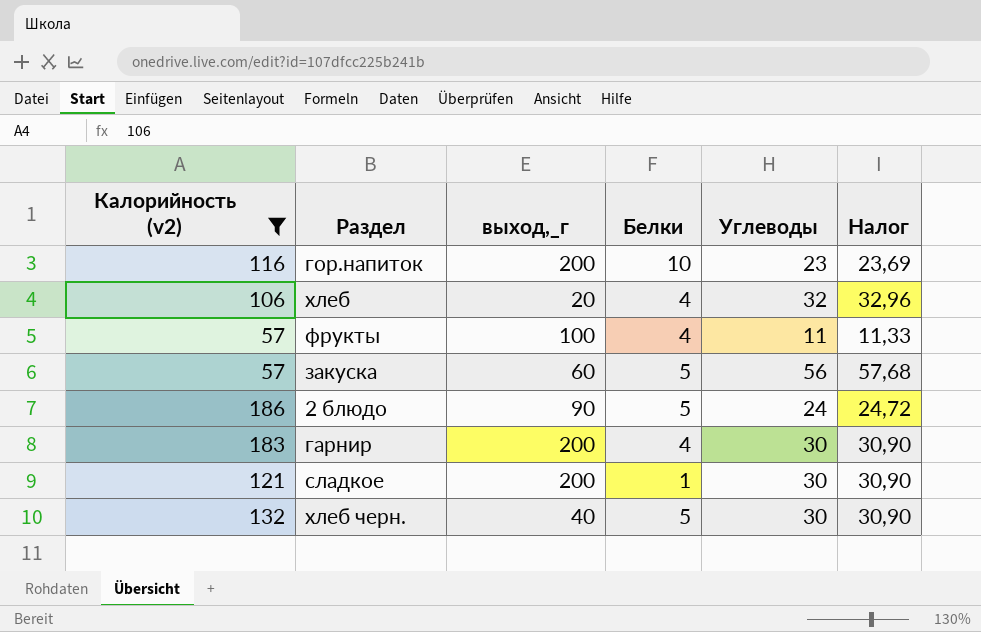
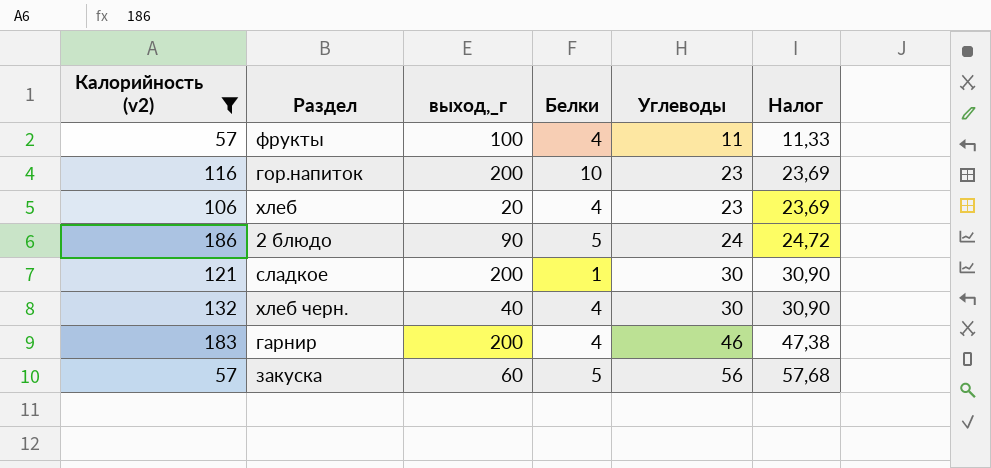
row order: none -> Углеводы ascending
хлеб | Углеводы: 32 -> 23
хлеб | Налог: 32,96 -> 23,69
хлеб черн. | Белки: 5 -> 4
гарнир | Углеводы: 30 -> 46
гарнир | Налог: 30,90 -> 47,38

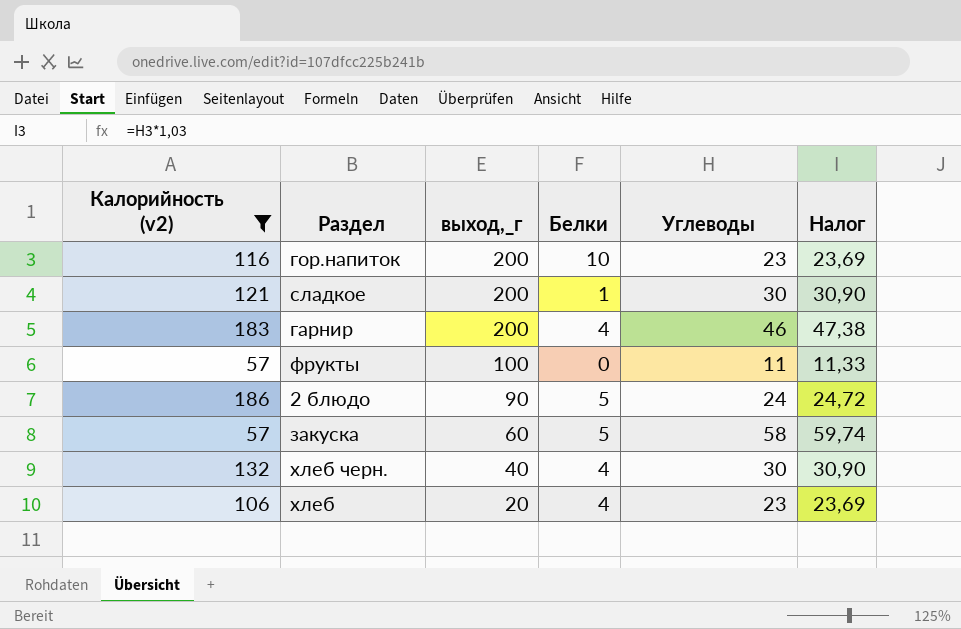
row order: Углеводы ascending -> выход,_г descending
фрукты | Белки: 4 -> 0
закуска | Углеводы: 56 -> 58
закуска | Налог: 57,68 -> 59,74

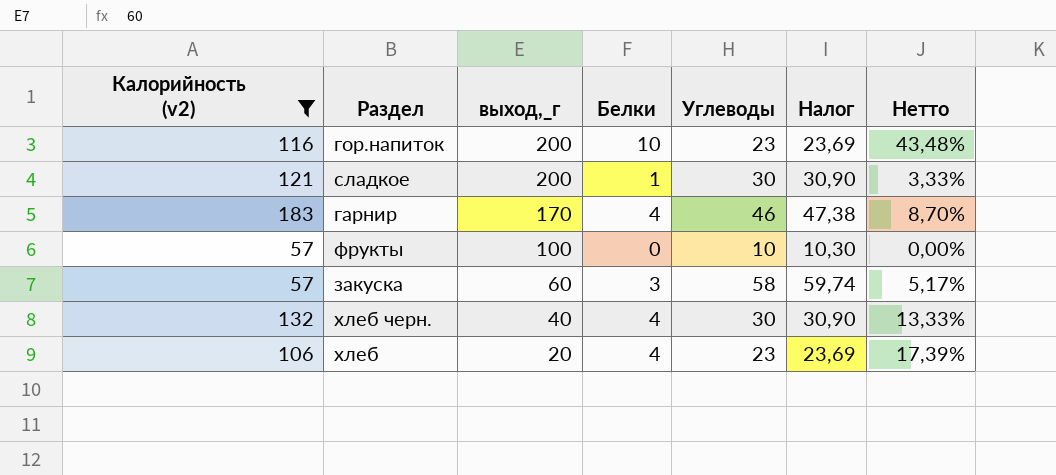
column Нетто | formula: none -> [Белки] / [Углеводы]
row 2 блюдо: 186 | 90 | 5 | 24 | 24,72 -> none
гарнир | выход,_г: 200 -> 170
фрукты | Углеводы: 11 -> 10
фрукты | Налог: 11,33 -> 10,30
закуска | Белки: 5 -> 3

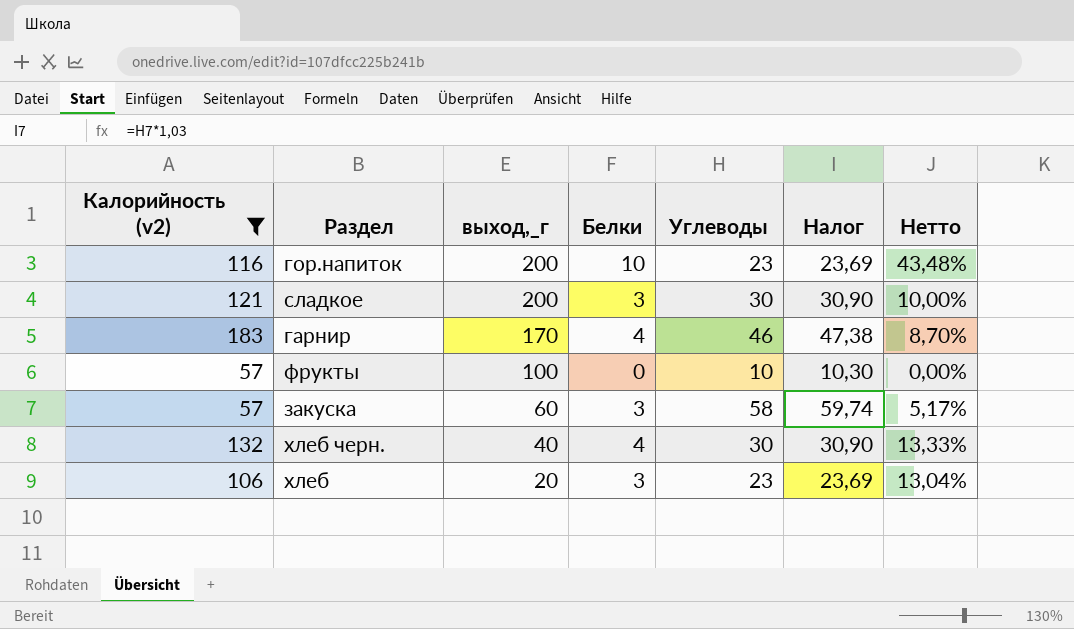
сладкое | Белки: 1 -> 3
сладкое | Нетто: 3,33% -> 10,00%
хлеб | Белки: 4 -> 3
хлеб | Нетто: 17,39% -> 13,04%

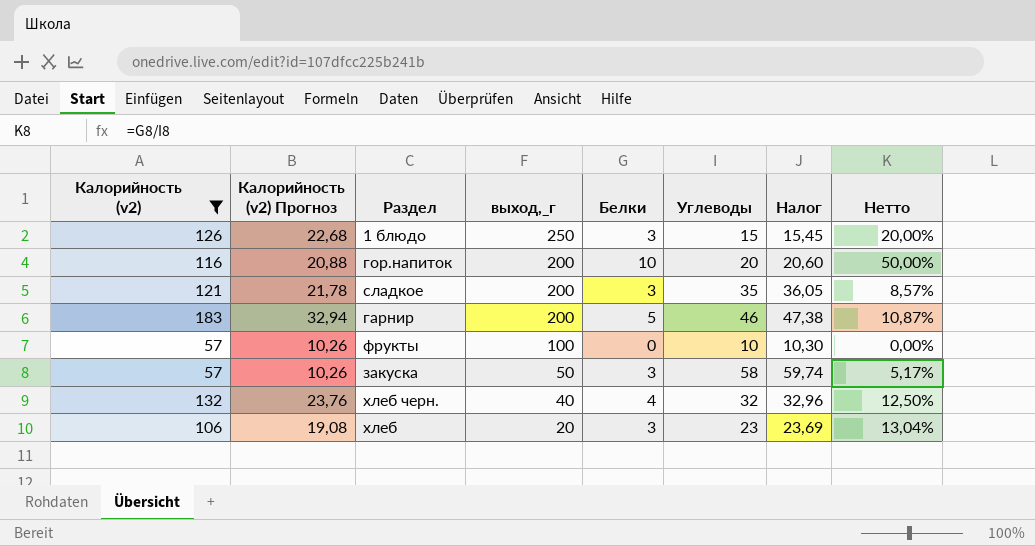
column Калорийность (v2) Прогноз | formula: none -> [Калорийность (v2)] * 0,18
row 1 блюдо: none -> 126 | 22,68 | 250 | 3 | 15 | 15,45 | 20,00%
гор.напиток | Углеводы: 23 -> 20
гор.напиток | Налог: 23,69 -> 20,60
гор.напиток | Нетто: 43,48% -> 50,00%
сладкое | Углеводы: 30 -> 35
сладкое | Налог: 30,90 -> 36,05
сладкое | Нетто: 10,00% -> 8,57%
гарнир | выход,_г: 170 -> 200
гарнир | Белки: 4 -> 5
гарнир | Нетто: 8,70% -> 10,87%
закуска | выход,_г: 60 -> 50
хлеб черн. | Углеводы: 30 -> 32
хлеб черн. | Налог: 30,90 -> 32,96
хлеб черн. | Нетто: 13,33% -> 12,50%

